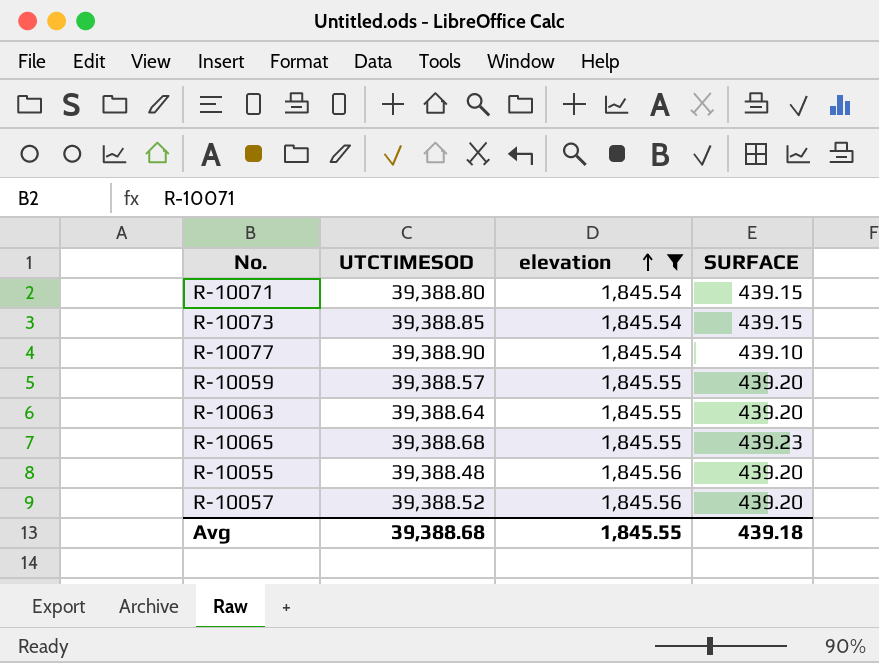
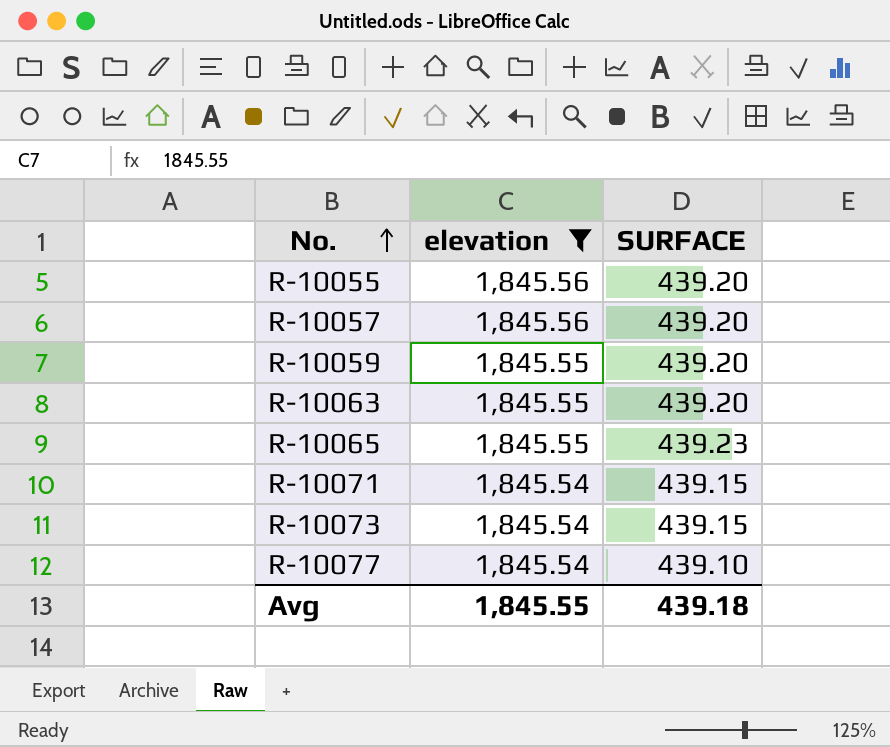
row order: elevation ascending -> No. ascending
column UTCTIMESOD | position: 2 -> none

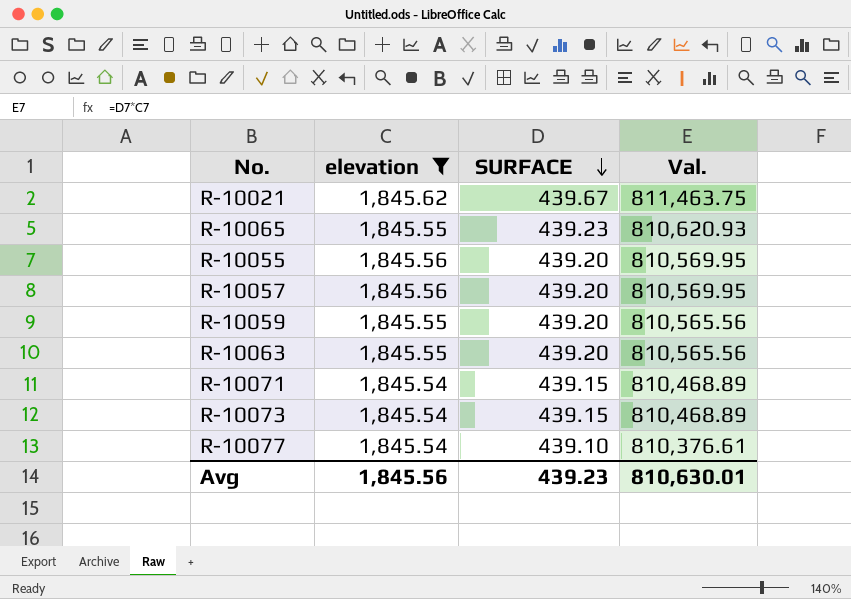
row order: No. ascending -> SURFACE descending
column Val. | formula: none -> [elevation] * [SURFACE]
row R-10021: none -> 1,845.62 | 439.67 | 811,463.75
Avg | elevation: 1,845.55 -> 1,845.56
Avg | SURFACE: 439.18 -> 439.23

